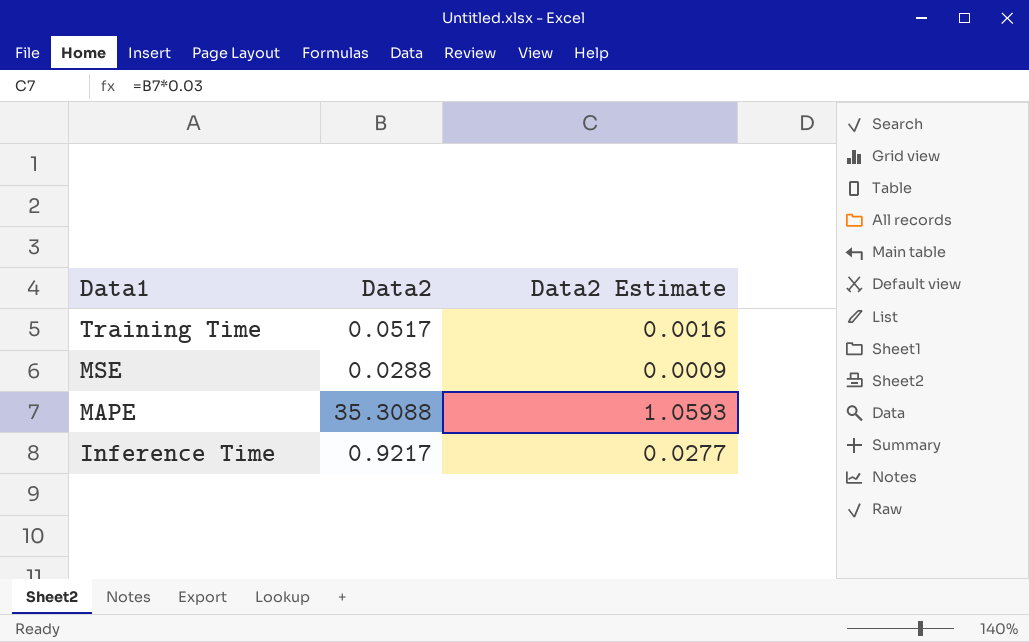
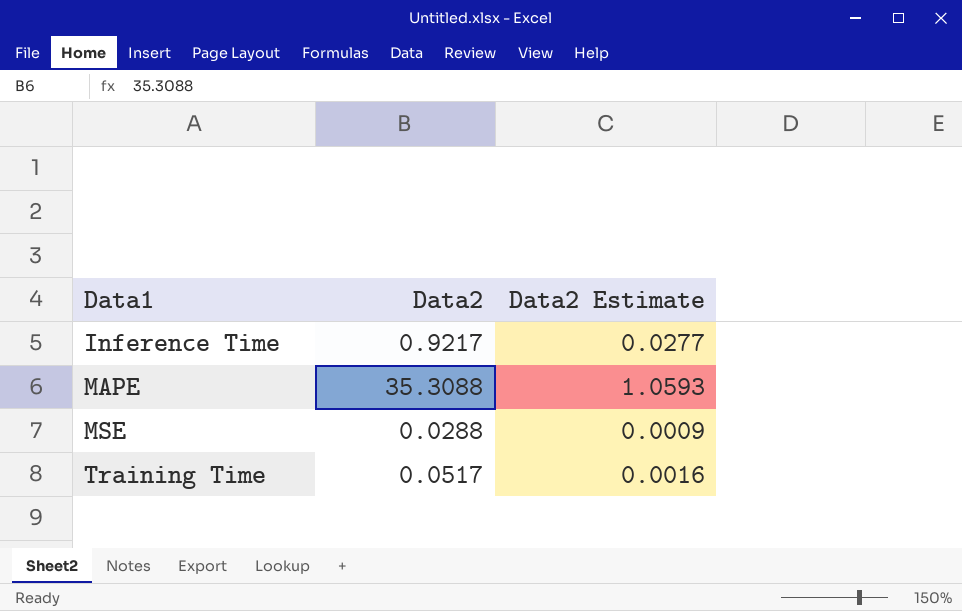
row order: Data1 descending -> Data1 ascending

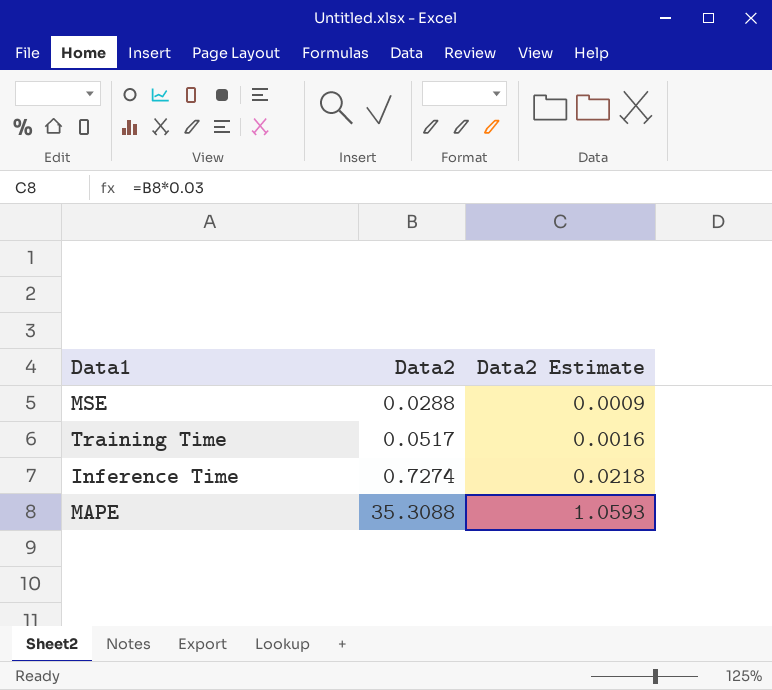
row order: Data1 ascending -> Data2 ascending
Inference Time | Data2: 0.9217 -> 0.7274
Inference Time | Data2 Estimate: 0.0277 -> 0.0218

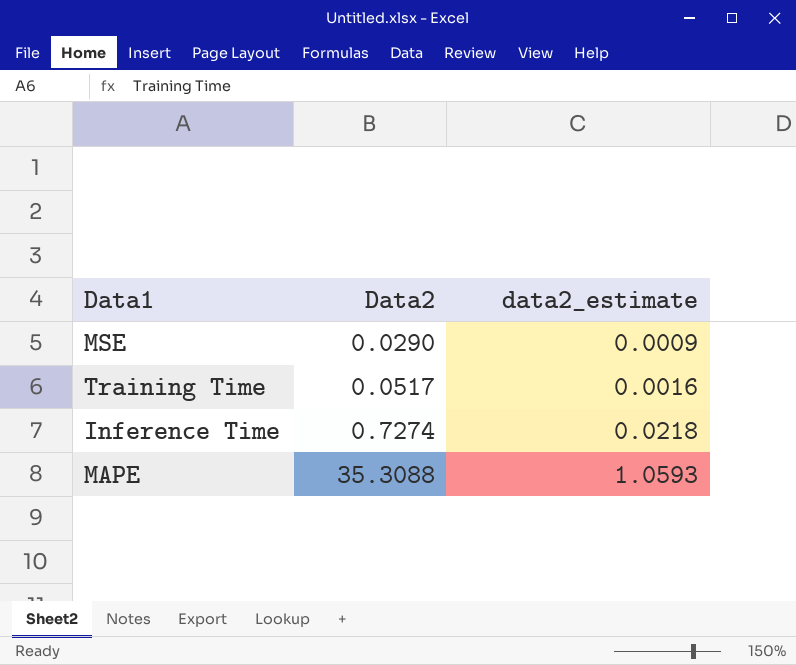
column name: Data2 Estimate -> data2_estimate
MSE | Data2: 0.0288 -> 0.0290

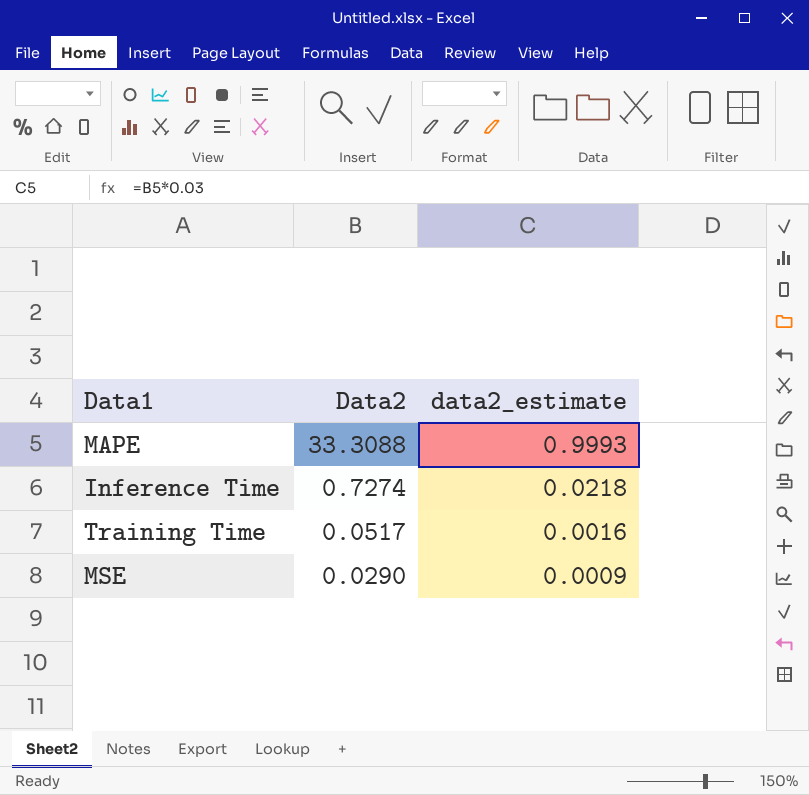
row order: Data2 ascending -> Data2 descending
MAPE | Data2: 35.3088 -> 33.3088
MAPE | data2_estimate: 1.0593 -> 0.9993

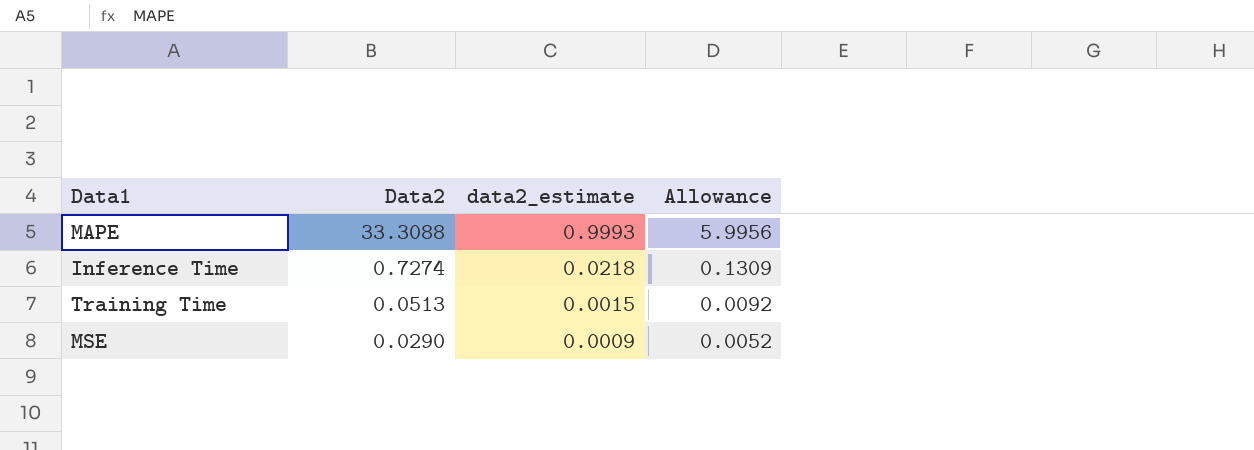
column Allowance | formula: none -> [Data2] * 0.18
Training Time | Data2: 0.0517 -> 0.0513
Training Time | data2_estimate: 0.0016 -> 0.0015

